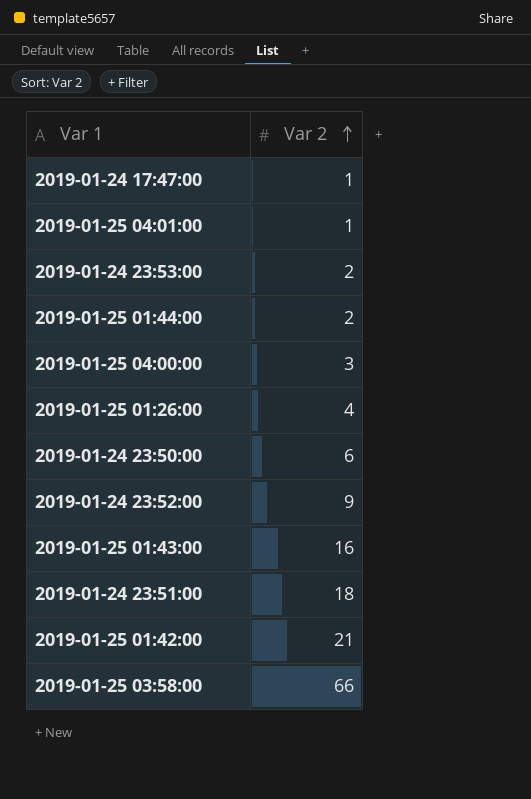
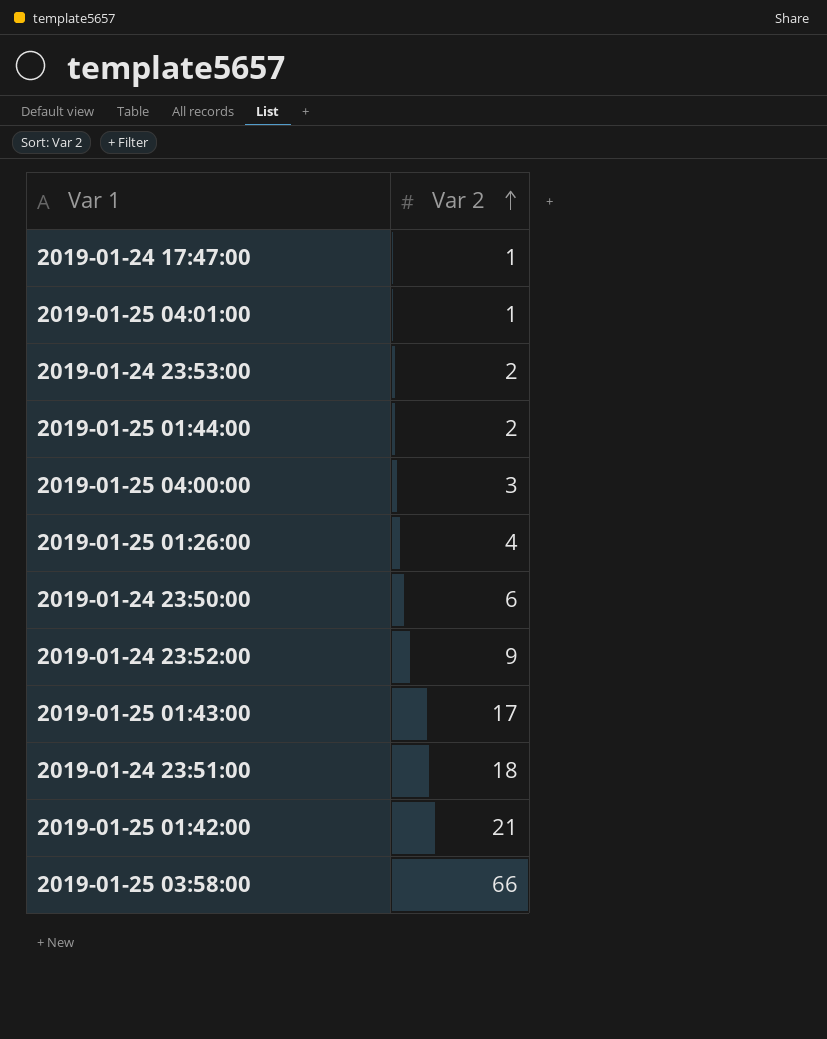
2019-01-25 01:43:00 | Var 2: 16 -> 17

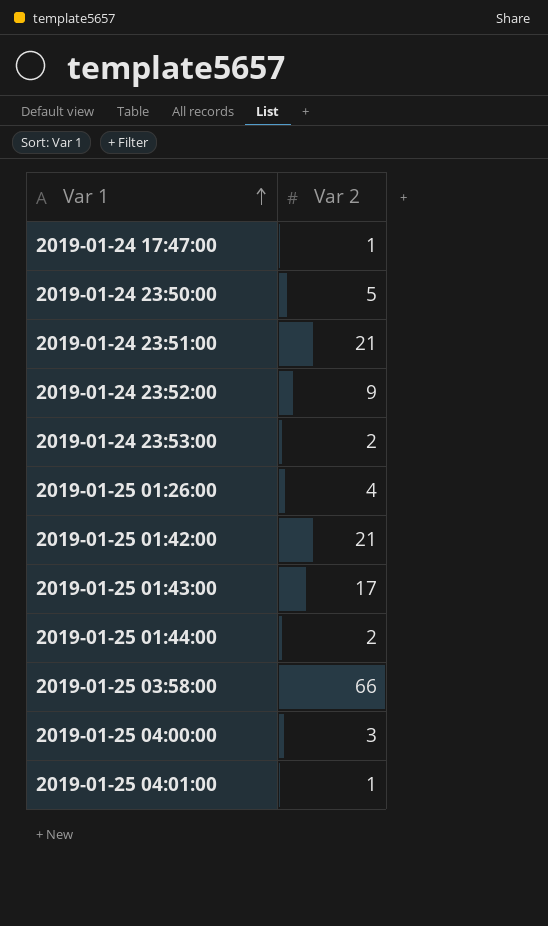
row order: Var 2 ascending -> Var 1 ascending
2019-01-24 23:50:00 | Var 2: 6 -> 5
2019-01-24 23:51:00 | Var 2: 18 -> 21

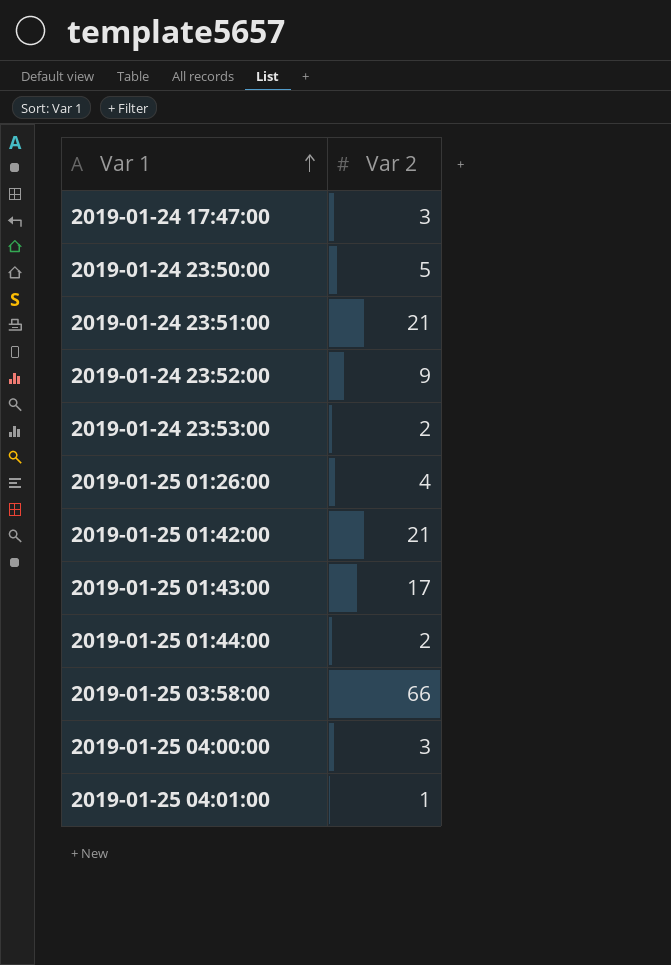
2019-01-24 17:47:00 | Var 2: 1 -> 3

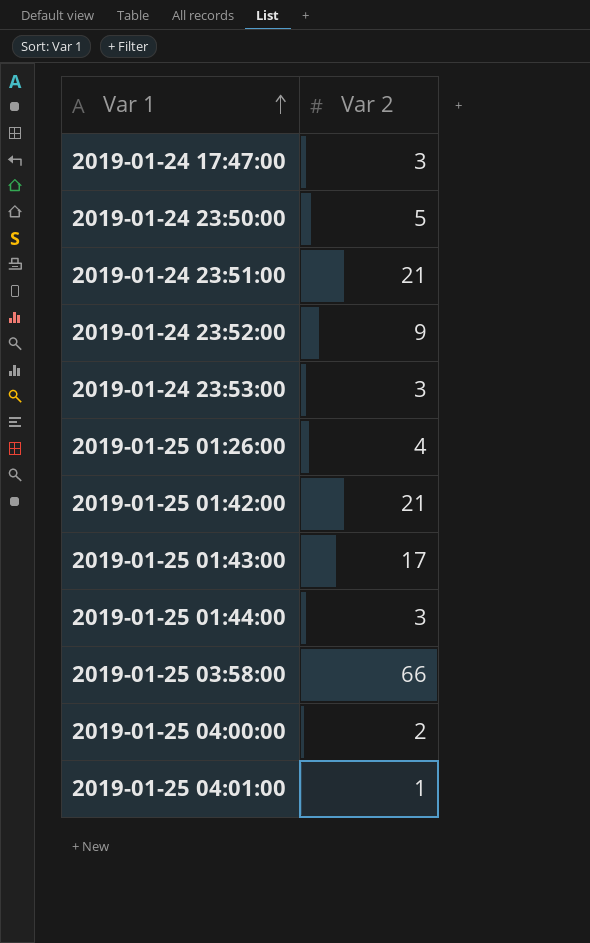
2019-01-24 23:53:00 | Var 2: 2 -> 3
2019-01-25 01:44:00 | Var 2: 2 -> 3
2019-01-25 04:00:00 | Var 2: 3 -> 2

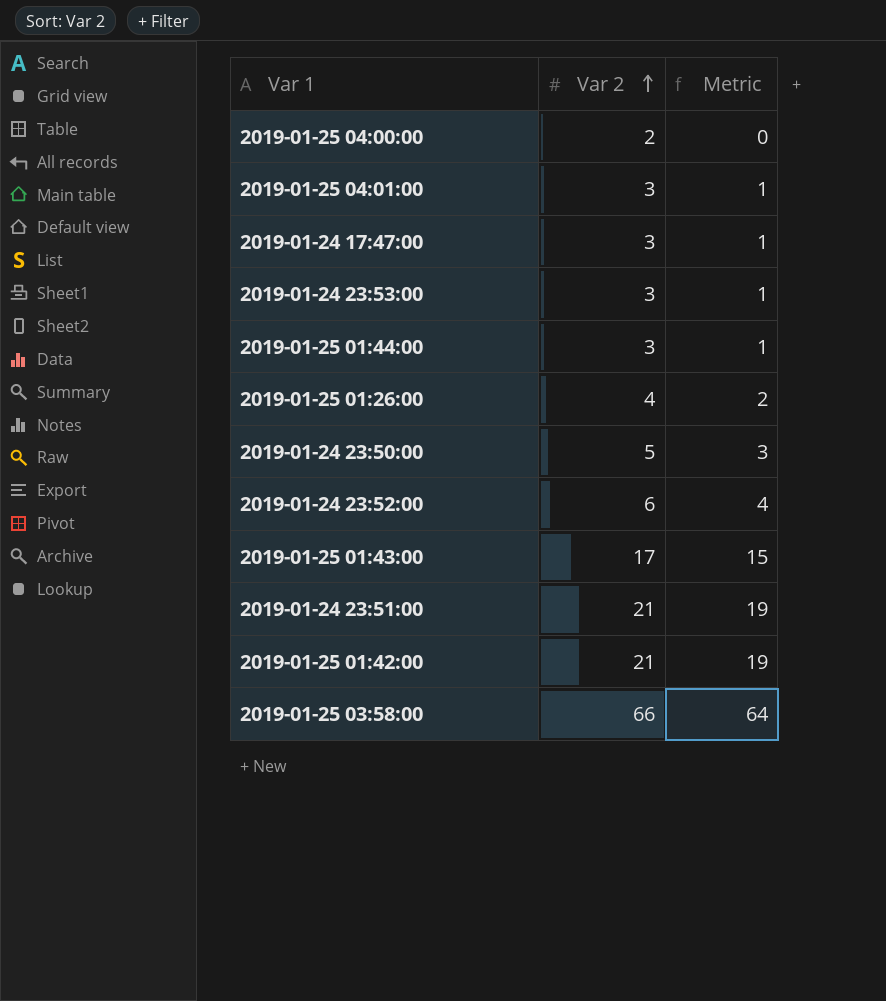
row order: Var 1 ascending -> Var 2 ascending
column Metric | formula: none -> [Var 2] - 2
2019-01-25 04:01:00 | Var 2: 1 -> 3
2019-01-24 23:52:00 | Var 2: 9 -> 6

